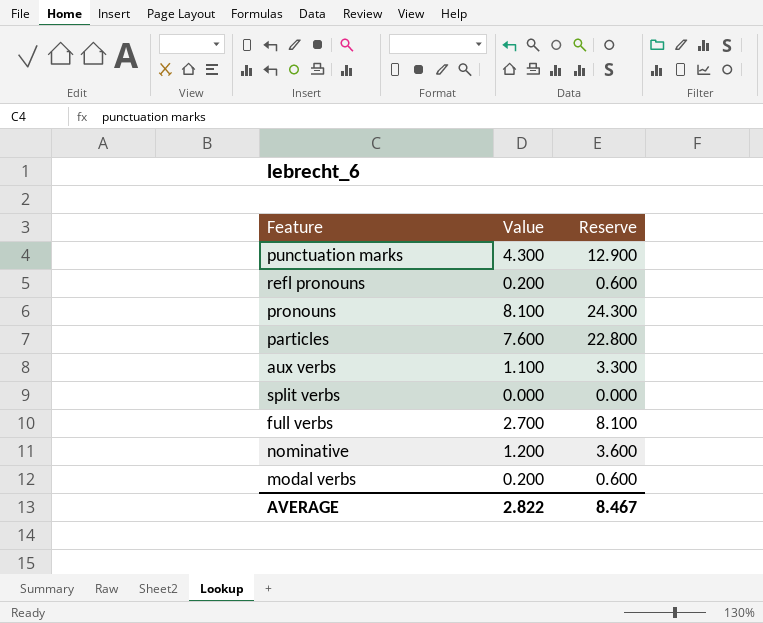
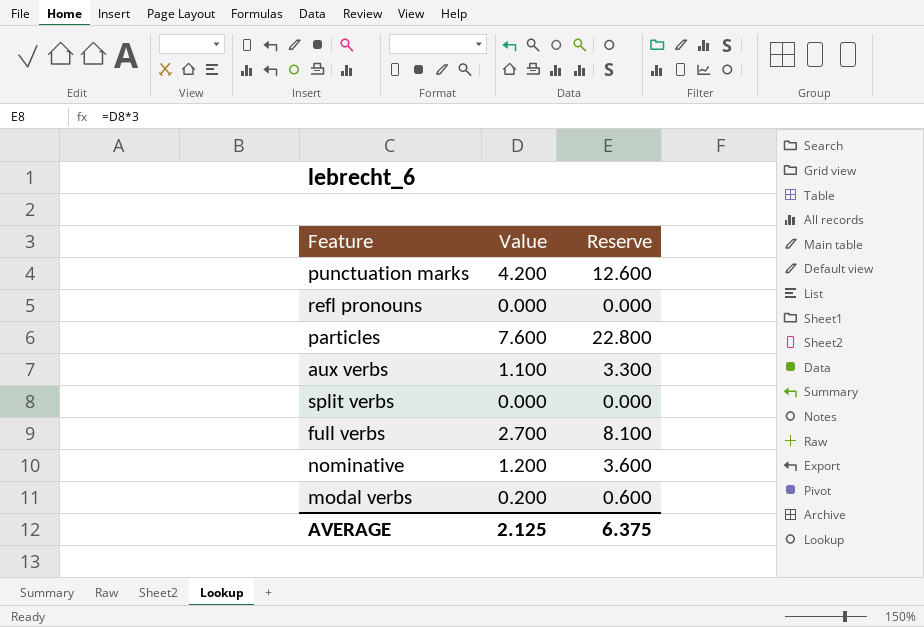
row pronouns: 8.100 | 24.300 -> none
punctuation marks | Value: 4.300 -> 4.200
punctuation marks | Reserve: 12.900 -> 12.600
refl pronouns | Value: 0.200 -> 0.000
refl pronouns | Reserve: 0.600 -> 0.000
AVERAGE | Value: 2.822 -> 2.125
AVERAGE | Reserve: 8.467 -> 6.375

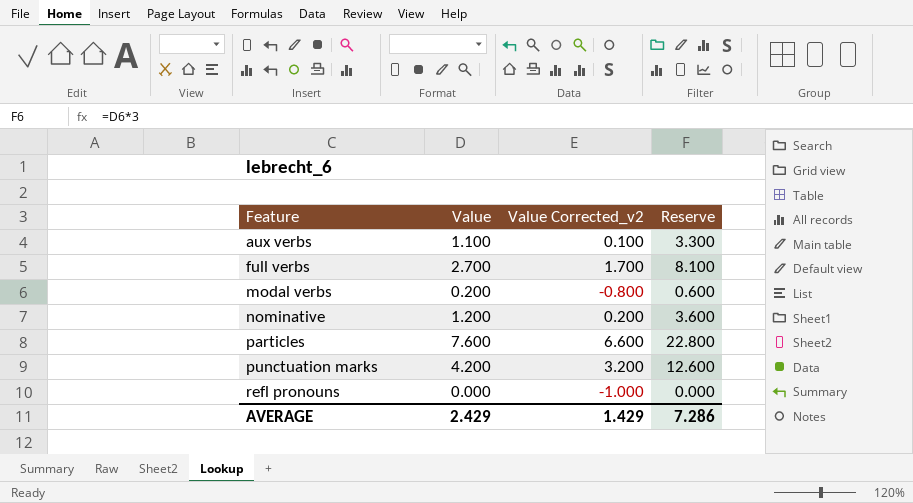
row order: none -> Feature ascending
column Value Corrected_v2 | formula: none -> [Value] - 1
row split verbs: 0.000 | 0.000 -> none
AVERAGE | Value: 2.125 -> 2.429
AVERAGE | Reserve: 6.375 -> 7.286

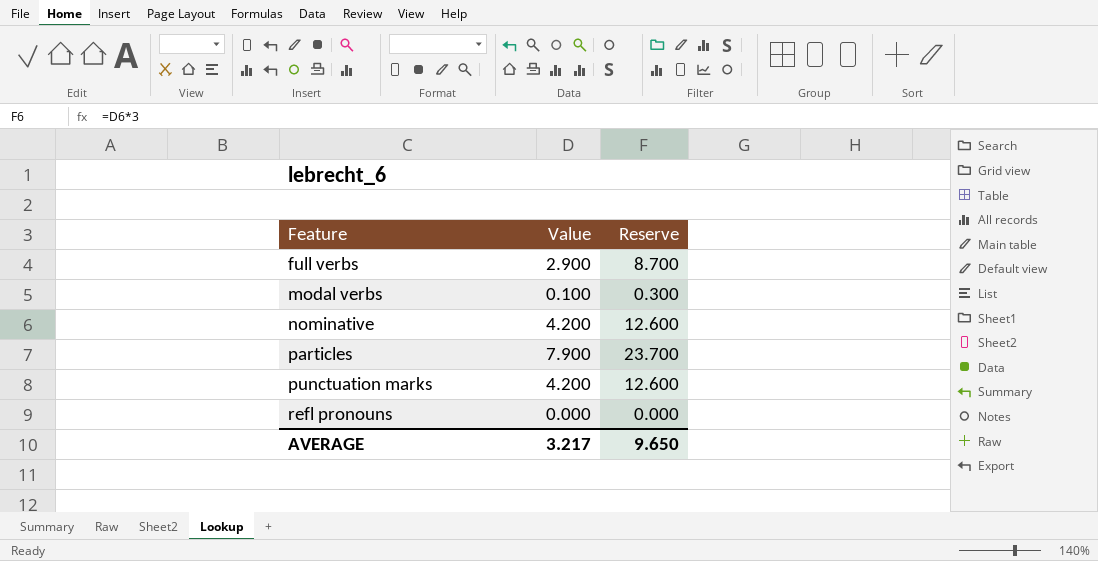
column Value Corrected_v2 | formula: [Value] - 1 -> none
row aux verbs: 1.100 | 0.100 | 3.300 -> none
full verbs | Value: 2.700 -> 2.900
full verbs | Reserve: 8.100 -> 8.700
modal verbs | Value: 0.200 -> 0.100
modal verbs | Reserve: 0.600 -> 0.300
nominative | Value: 1.200 -> 4.200
nominative | Reserve: 3.600 -> 12.600
particles | Value: 7.600 -> 7.900
particles | Reserve: 22.800 -> 23.700
AVERAGE | Value: 2.429 -> 3.217
AVERAGE | Reserve: 7.286 -> 9.650

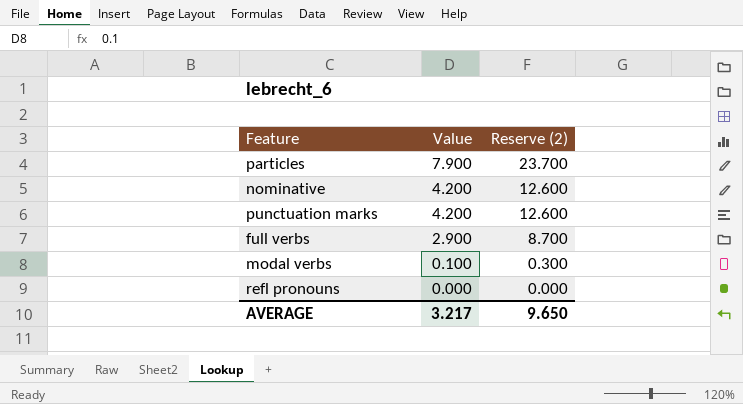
row order: Feature ascending -> Value descending
column name: Reserve -> Reserve (2)

